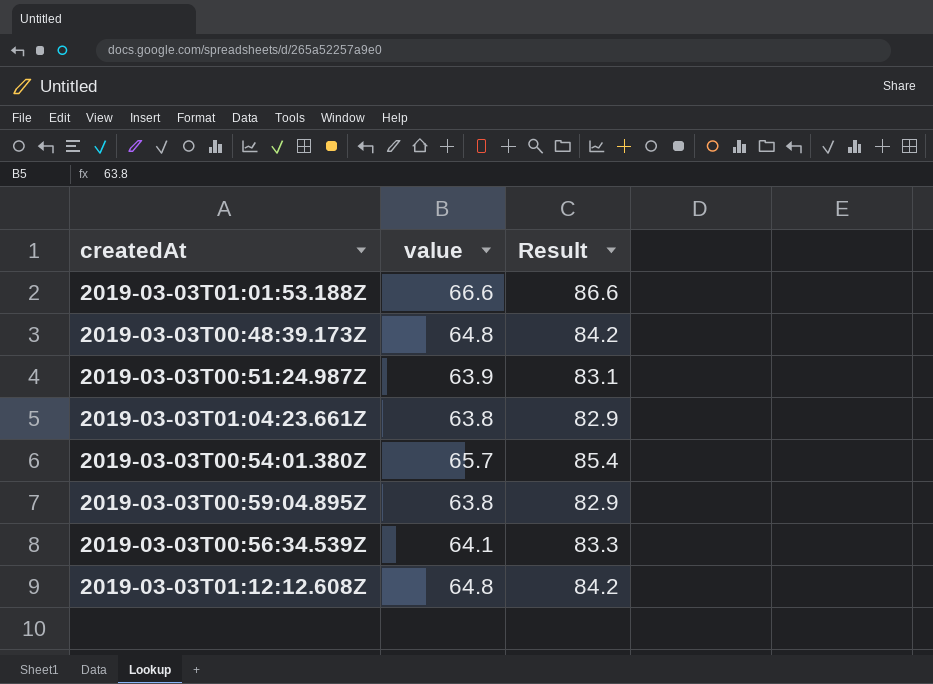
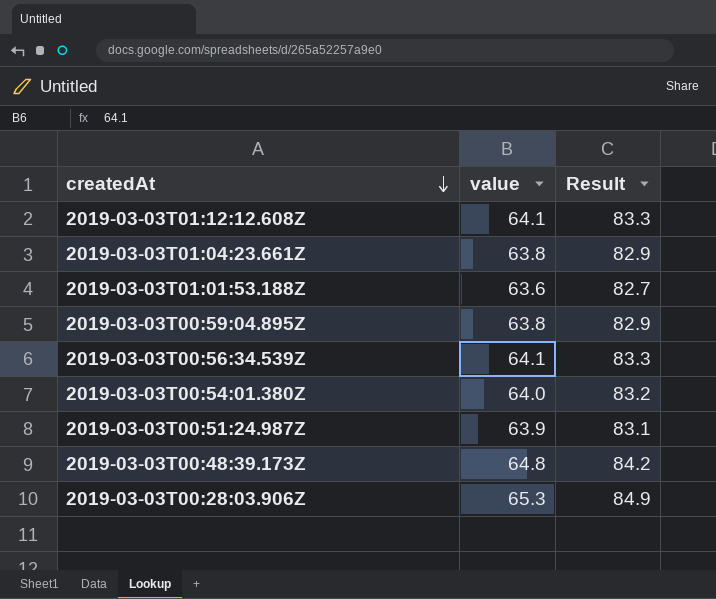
row order: none -> createdAt descending
2019-03-03T01:12:12.608Z | value: 64.8 -> 64.1
2019-03-03T01:12:12.608Z | Result: 84.2 -> 83.3
2019-03-03T01:01:53.188Z | value: 66.6 -> 63.6
2019-03-03T01:01:53.188Z | Result: 86.6 -> 82.7
2019-03-03T00:54:01.380Z | value: 65.7 -> 64.0
2019-03-03T00:54:01.380Z | Result: 85.4 -> 83.2
row 2019-03-03T00:28:03.906Z: none -> 65.3 | 84.9

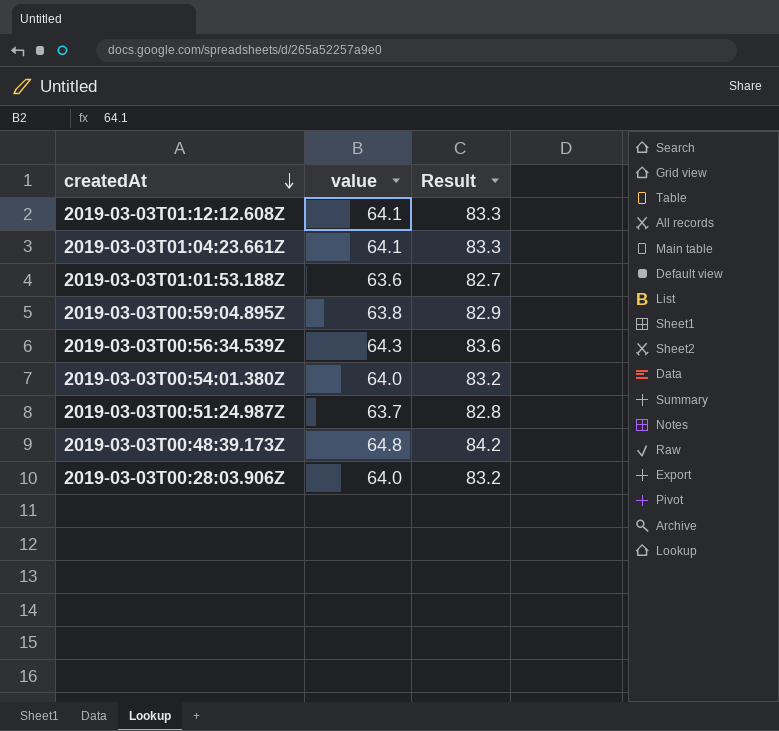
2019-03-03T01:04:23.661Z | value: 63.8 -> 64.1
2019-03-03T01:04:23.661Z | Result: 82.9 -> 83.3
2019-03-03T00:56:34.539Z | value: 64.1 -> 64.3
2019-03-03T00:56:34.539Z | Result: 83.3 -> 83.6
2019-03-03T00:51:24.987Z | value: 63.9 -> 63.7
2019-03-03T00:51:24.987Z | Result: 83.1 -> 82.8
2019-03-03T00:28:03.906Z | value: 65.3 -> 64.0
2019-03-03T00:28:03.906Z | Result: 84.9 -> 83.2

